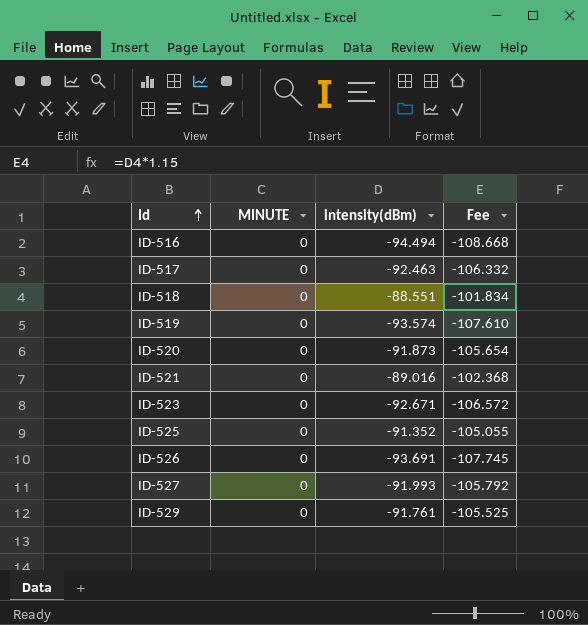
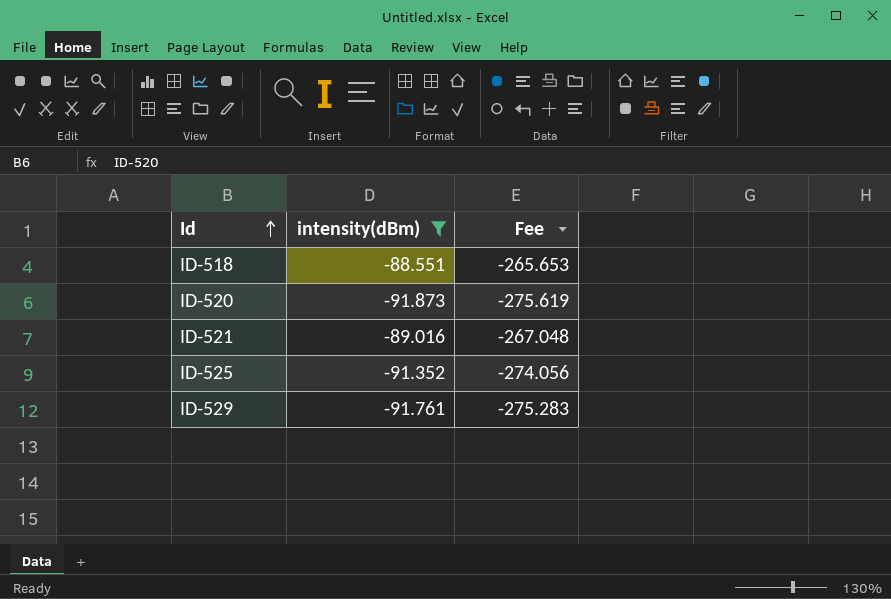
filter: none -> intensity(dBm) >= -91.873
column MINUTE | position: 2 -> none
column Fee | formula: [intensity(dBm)] * 1.15 -> [intensity(dBm)] * 3

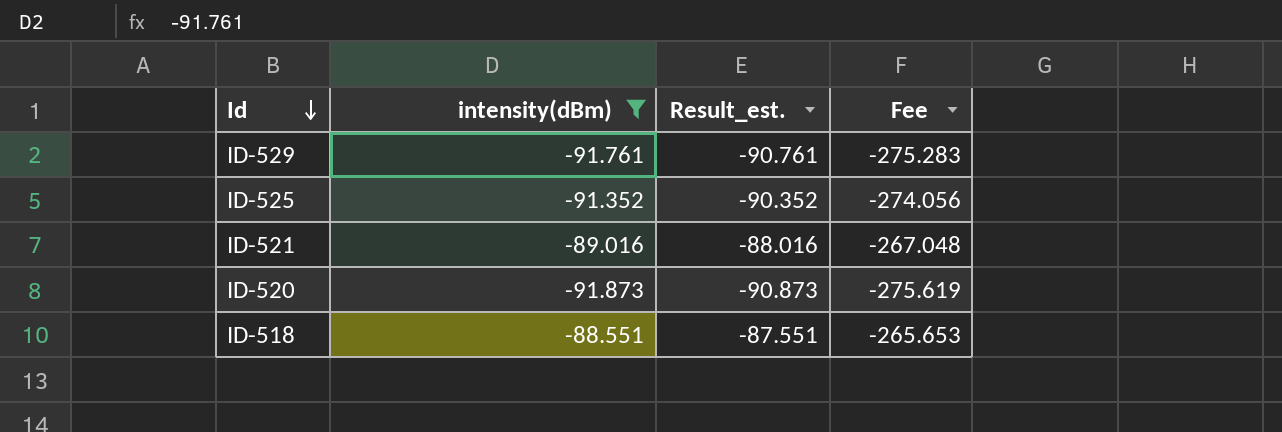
row order: Id ascending -> Id descending
column Result_est. | formula: none -> [intensity(dBm)] + 1

